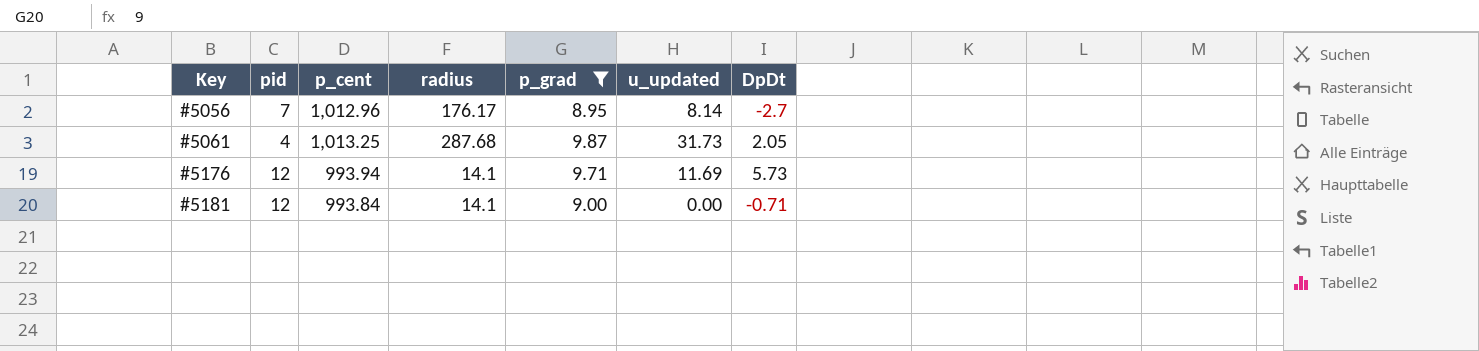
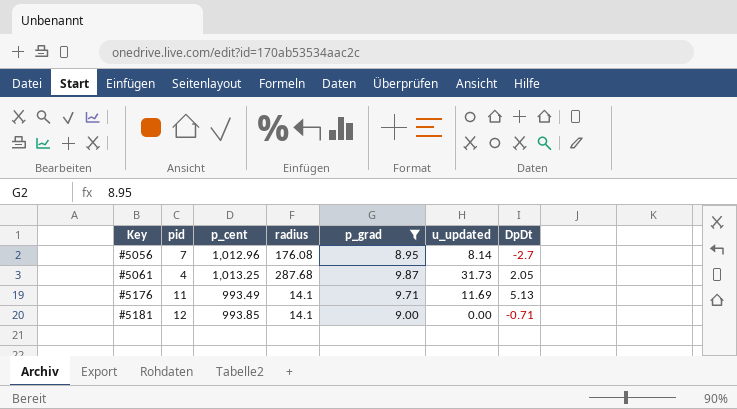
#5056 | radius: 176.17 -> 176.08
#5176 | pid: 12 -> 11
#5176 | p_cent: 993.94 -> 993.49
#5176 | DpDt: 5.73 -> 5.13
#5181 | p_cent: 993.84 -> 993.85

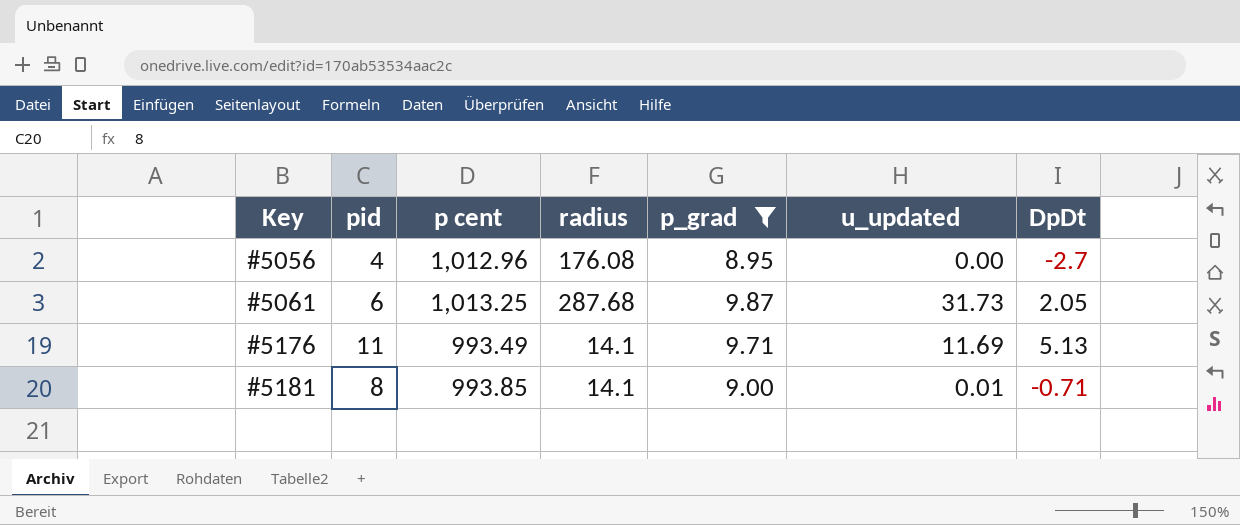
column name: p_cent -> p cent
#5056 | pid: 7 -> 4
#5056 | u_updated: 8.14 -> 0.00
#5061 | pid: 4 -> 6
#5181 | pid: 12 -> 8
#5181 | u_updated: 0.00 -> 0.01

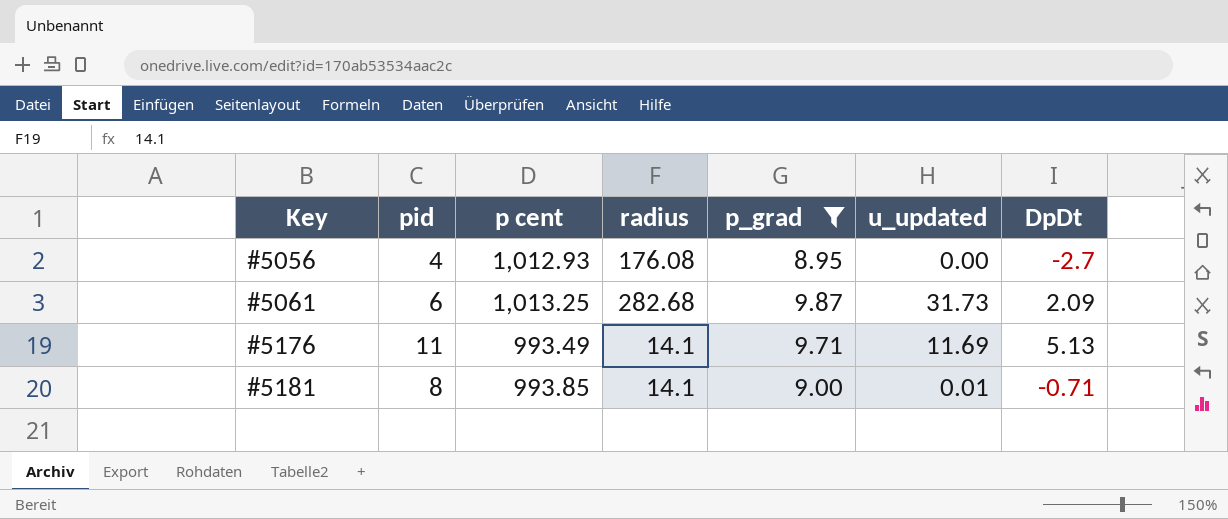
#5056 | p cent: 1,012.96 -> 1,012.93
#5061 | radius: 287.68 -> 282.68
#5061 | DpDt: 2.05 -> 2.09

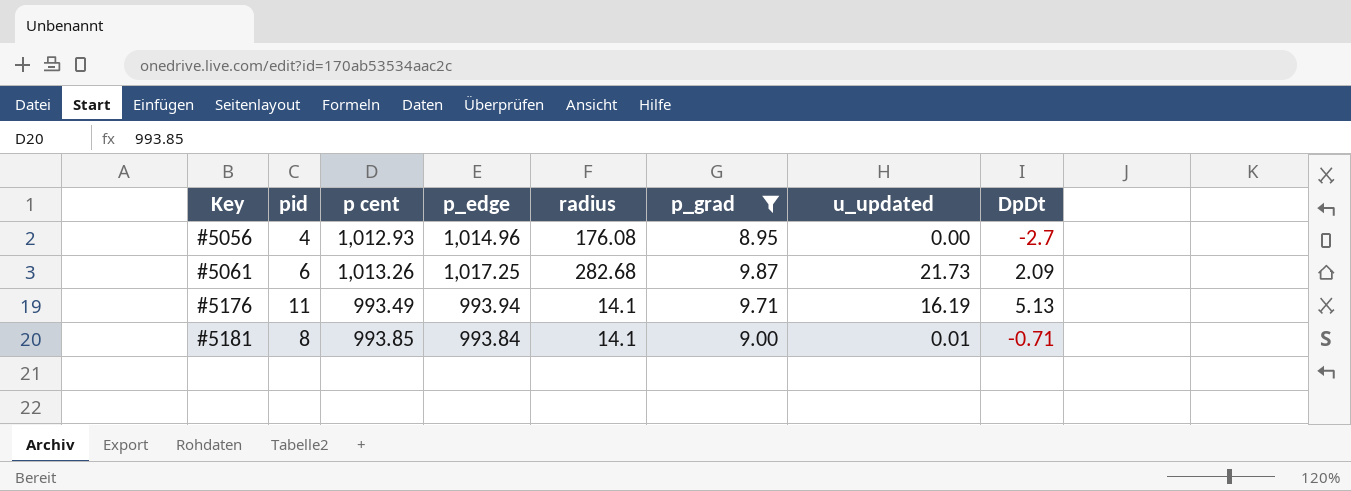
column p_edge | position: none -> 4
#5061 | p cent: 1,013.25 -> 1,013.26
#5061 | u_updated: 31.73 -> 21.73
#5176 | u_updated: 11.69 -> 16.19

